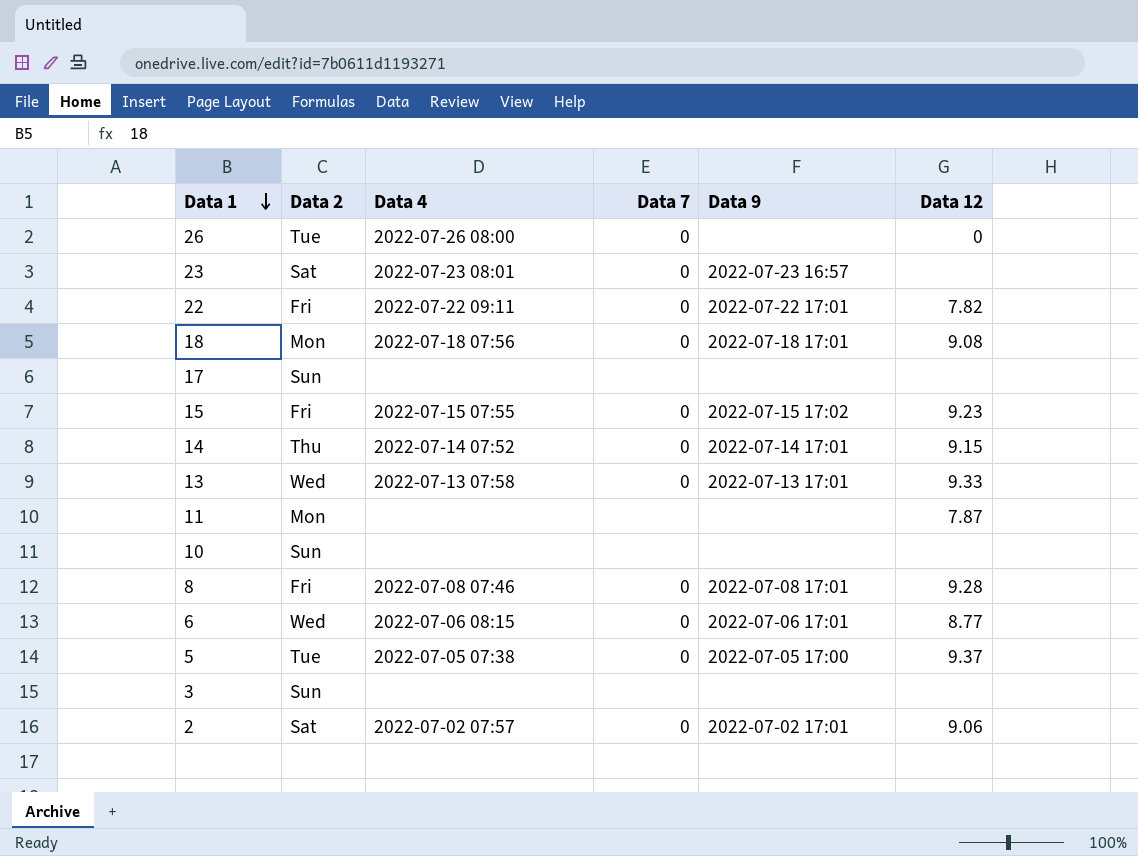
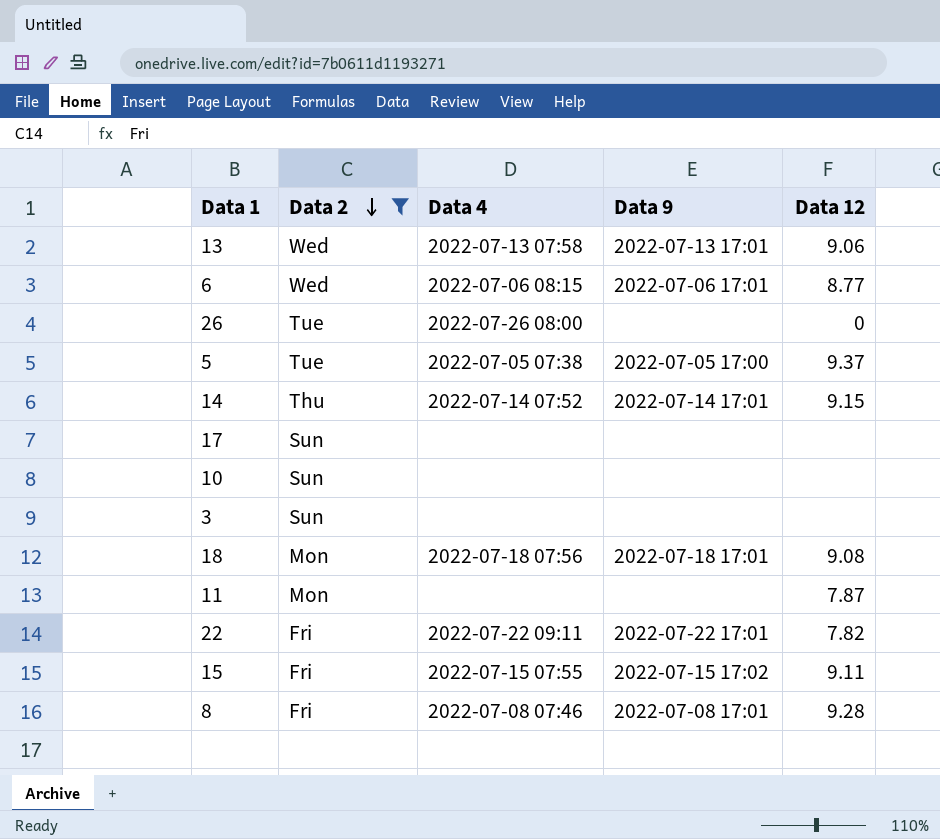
filter: none -> Data 2 != Sat
row order: Data 1 descending -> Data 2 descending
column Data 7 | position: 4 -> none
13 | Data 12: 9.33 -> 9.06
15 | Data 12: 9.23 -> 9.11

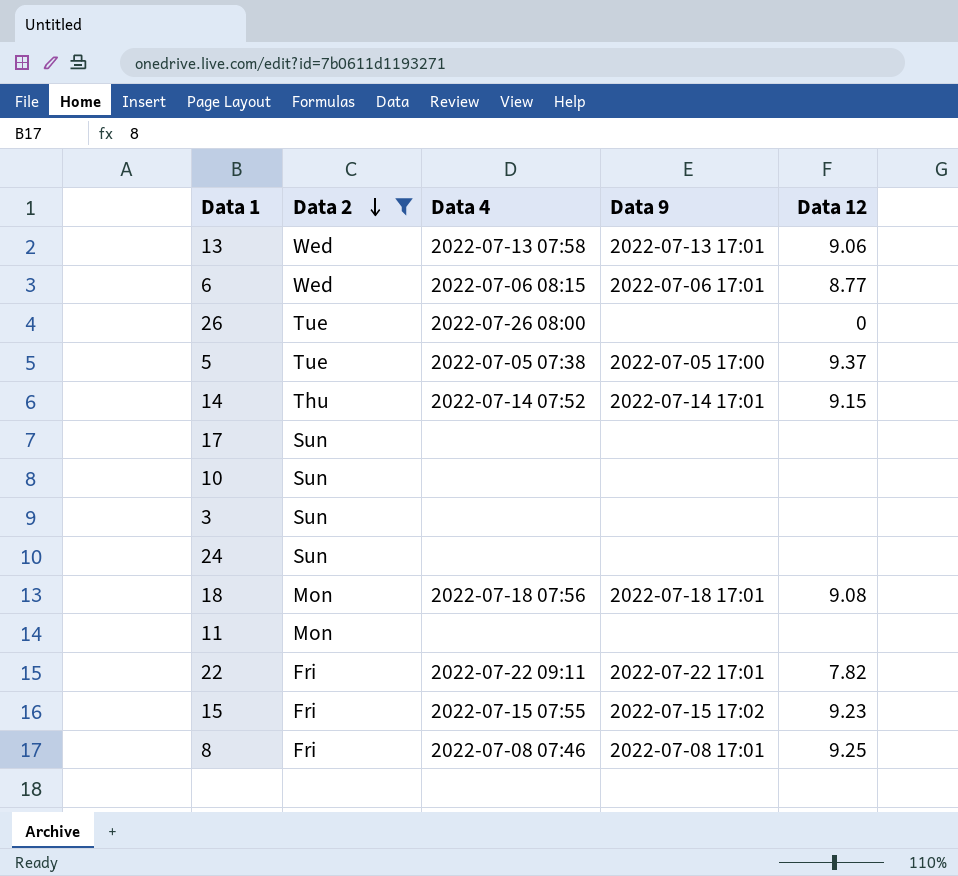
row 24: none -> Sun | none | none | none
11 | Data 12: 7.87 -> none
15 | Data 12: 9.11 -> 9.23
8 | Data 12: 9.28 -> 9.25

